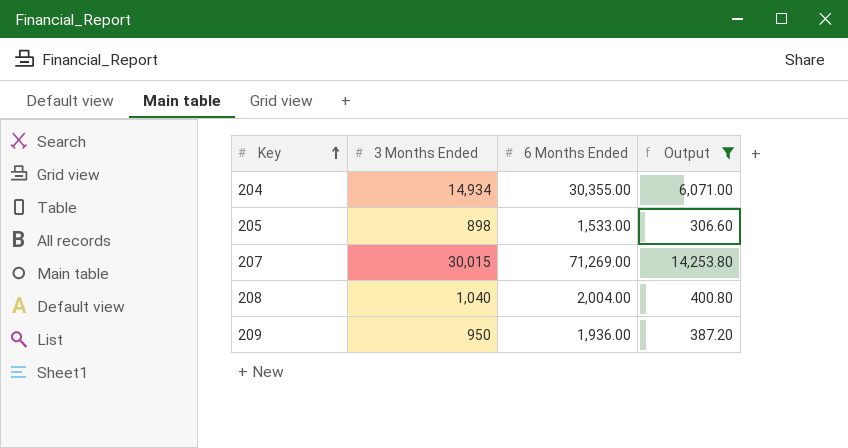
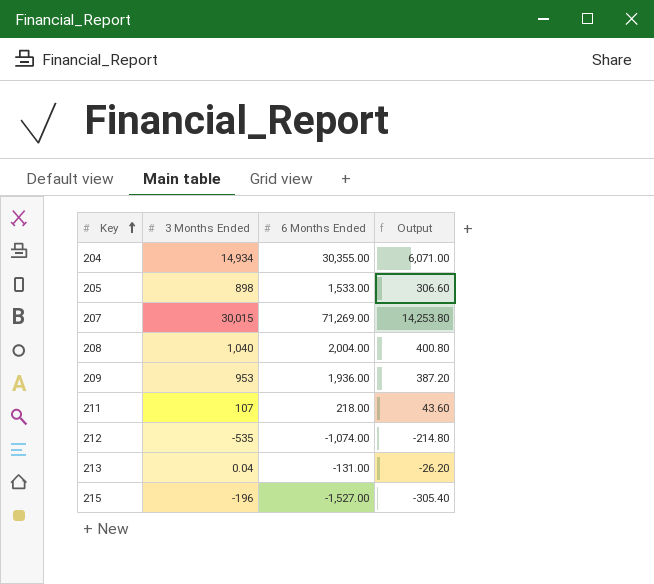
filter: Output >= 306.60 -> none
209 | 3 Months Ended: 950 -> 953

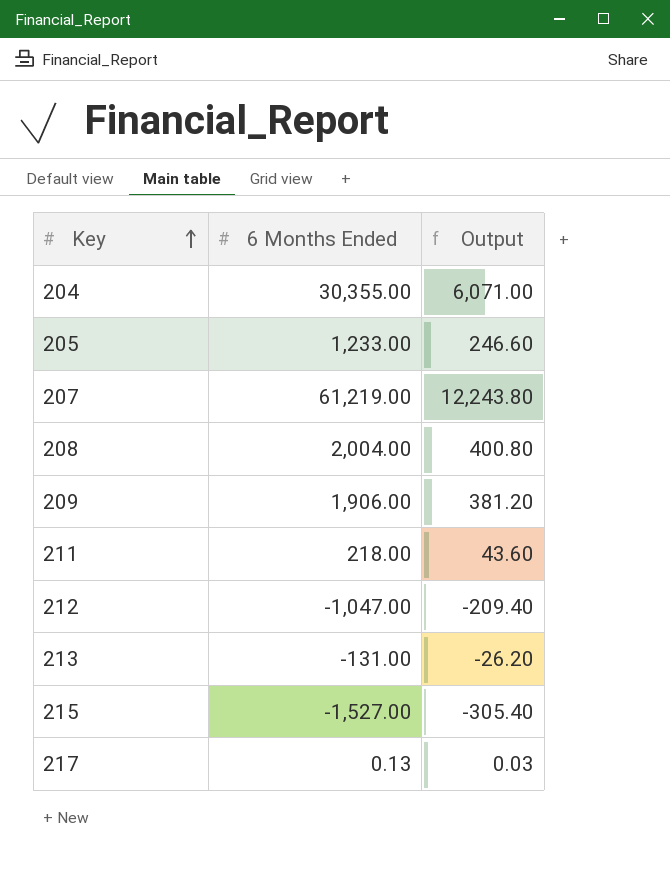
column 3 Months Ended | position: 2 -> none
205 | 6 Months Ended: 1,533.00 -> 1,233.00
205 | Output: 306.60 -> 246.60
207 | 6 Months Ended: 71,269.00 -> 61,219.00
207 | Output: 14,253.80 -> 12,243.80
209 | 6 Months Ended: 1,936.00 -> 1,906.00
209 | Output: 387.20 -> 381.20
212 | 6 Months Ended: -1,074.00 -> -1,047.00
212 | Output: -214.80 -> -209.40
row 217: none -> 0.13 | 0.03

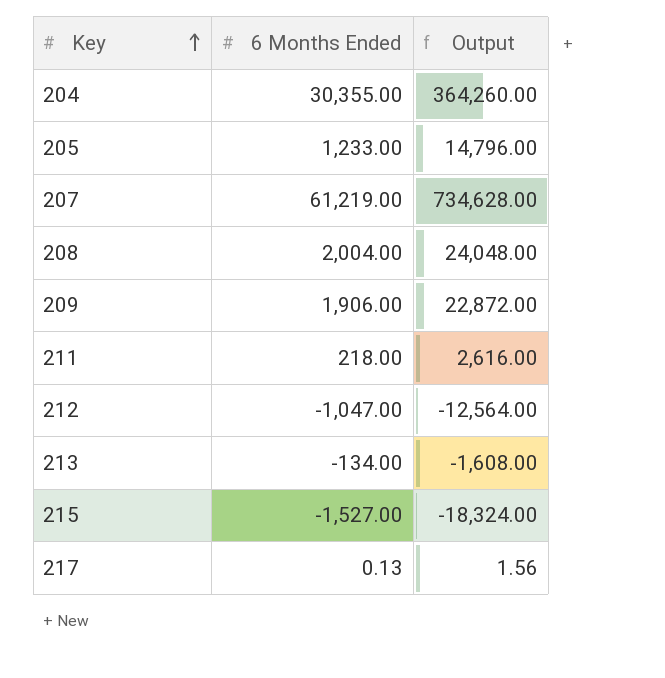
column Output | formula: [6 Months Ended] * 0.2 -> [6 Months Ended] * 12
213 | 6 Months Ended: -131.00 -> -134.00

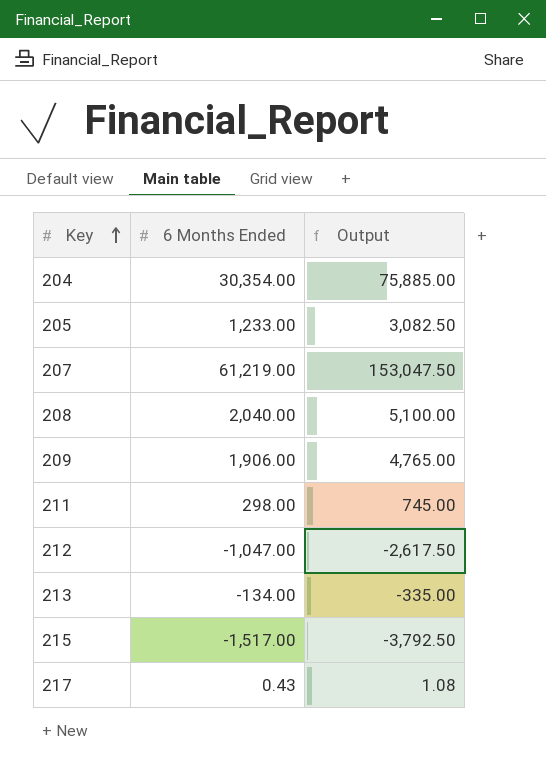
column Output | formula: [6 Months Ended] * 12 -> [6 Months Ended] * 2.5
204 | 6 Months Ended: 30,355.00 -> 30,354.00
208 | 6 Months Ended: 2,004.00 -> 2,040.00
211 | 6 Months Ended: 218.00 -> 298.00
215 | 6 Months Ended: -1,527.00 -> -1,517.00
217 | 6 Months Ended: 0.13 -> 0.43

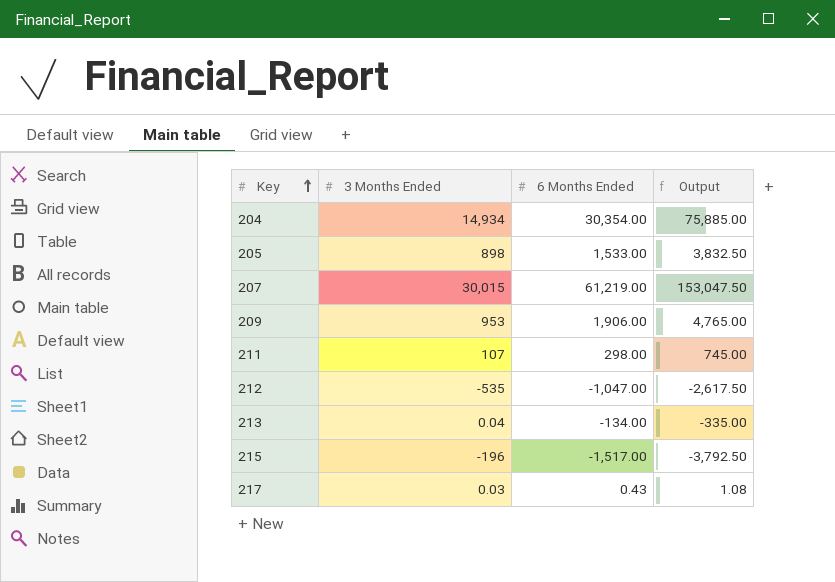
column 3 Months Ended | position: none -> 2
row 208: 2,040.00 | 5,100.00 -> none
205 | 6 Months Ended: 1,233.00 -> 1,533.00
205 | Output: 3,082.50 -> 3,832.50

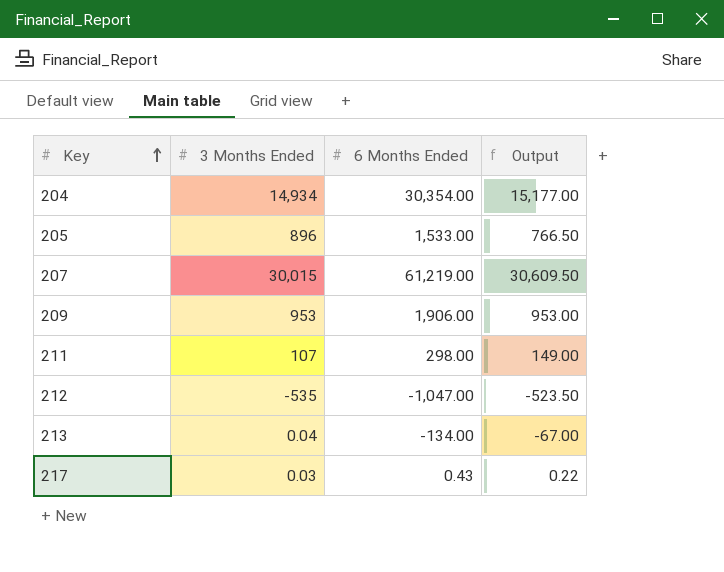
column Output | formula: [6 Months Ended] * 2.5 -> [6 Months Ended] * 0.5
row 215: -196 | -1,517.00 | -3,792.50 -> none
205 | 3 Months Ended: 898 -> 896

